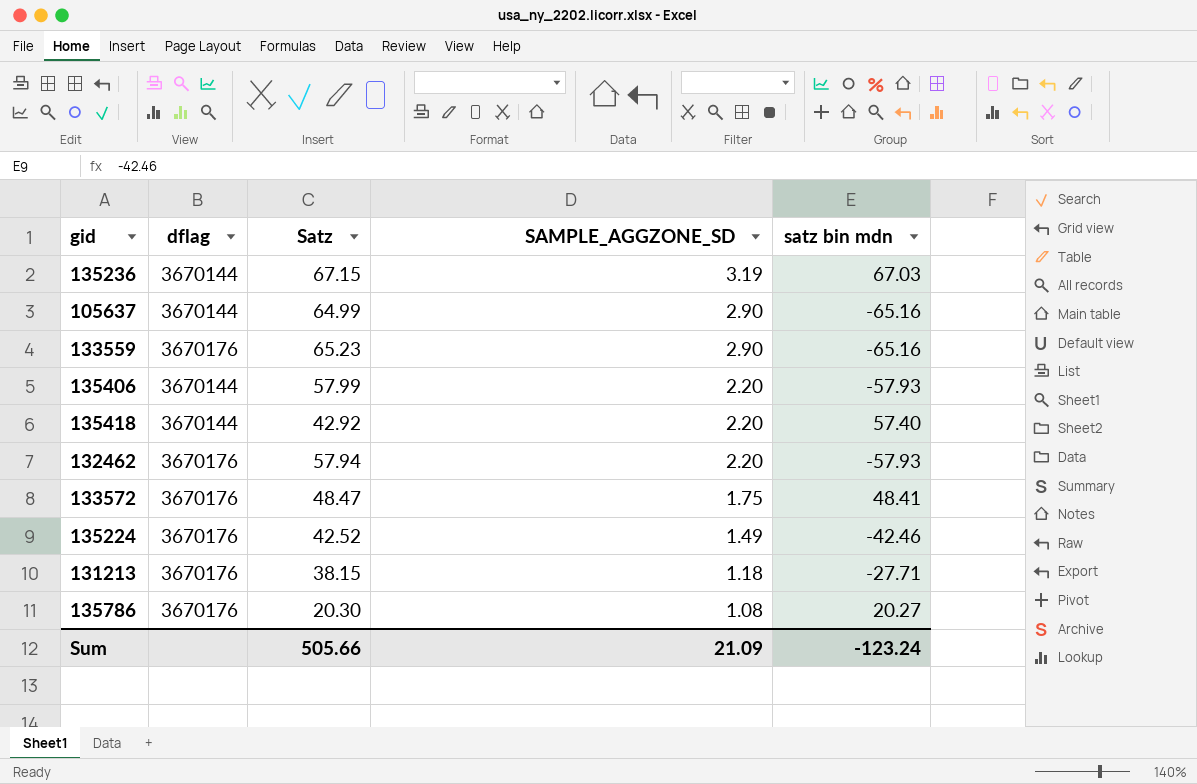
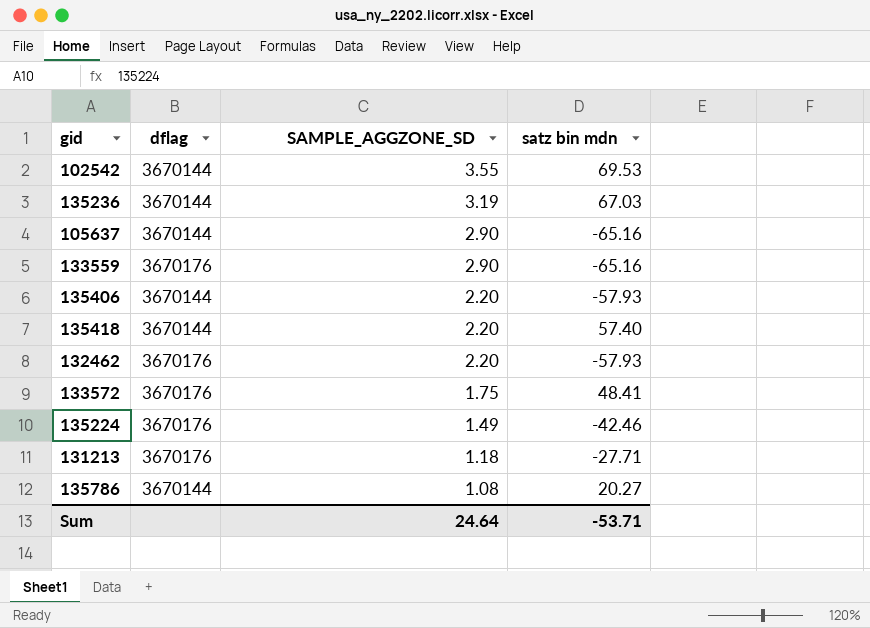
column Satz | position: 3 -> none
row 102542: none -> 3670144 | 3.55 | 69.53
135786 | dflag: 3670176 -> 3670144
Sum | SAMPLE_AGGZONE_SD: 21.09 -> 24.64
Sum | satz bin mdn: -123.24 -> -53.71

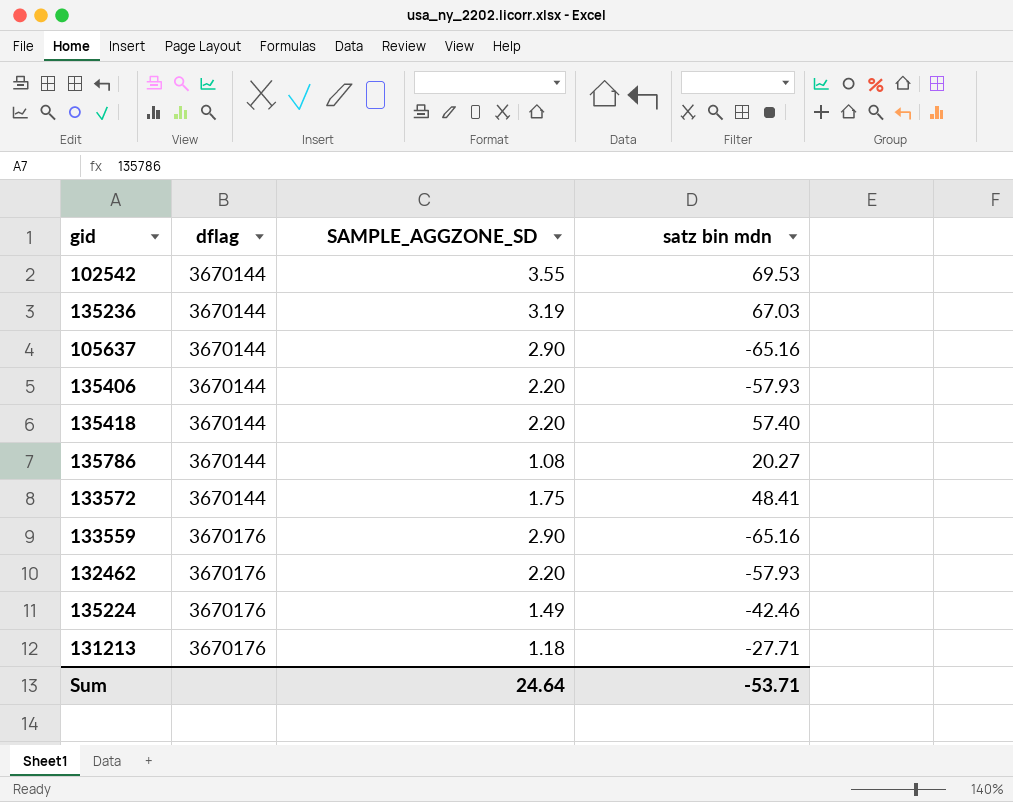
row order: SAMPLE_AGGZONE_SD descending -> dflag ascending
133572 | dflag: 3670176 -> 3670144

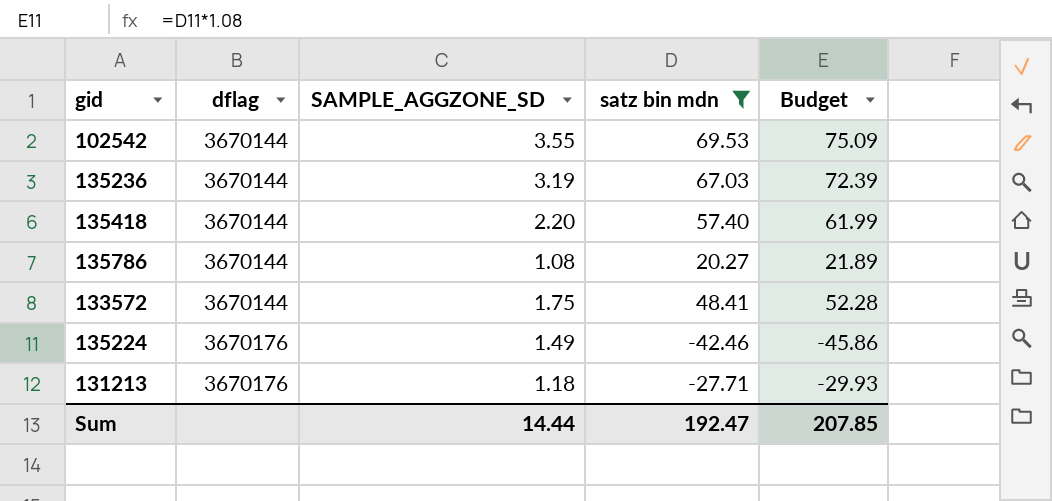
filter: none -> satz bin mdn >= -42.46
column Budget | formula: none -> [satz bin mdn] * 1.08
Sum | SAMPLE_AGGZONE_SD: 24.64 -> 14.44
Sum | satz bin mdn: -53.71 -> 192.47

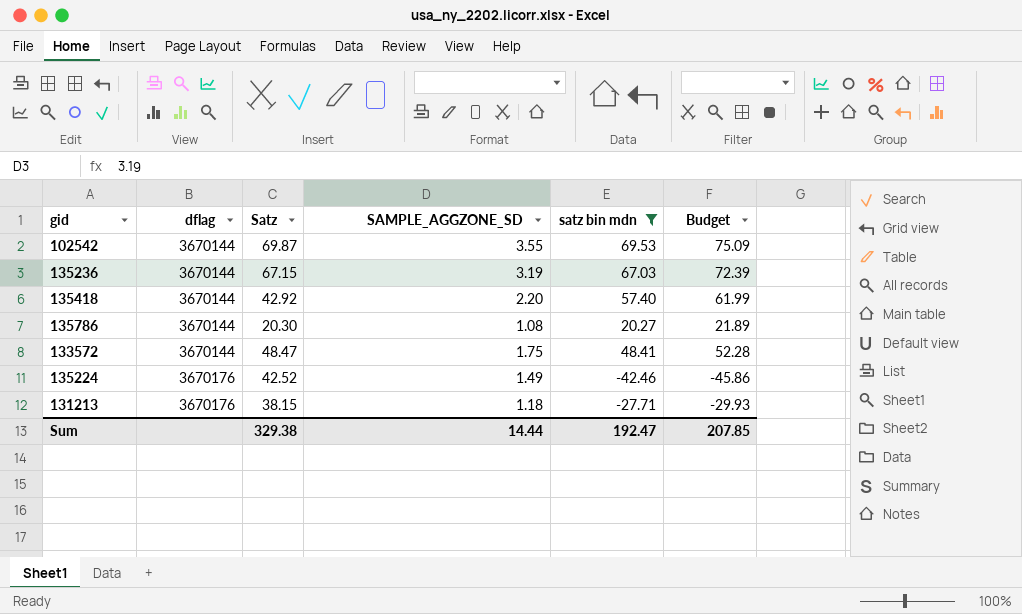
column Satz | position: none -> 3

